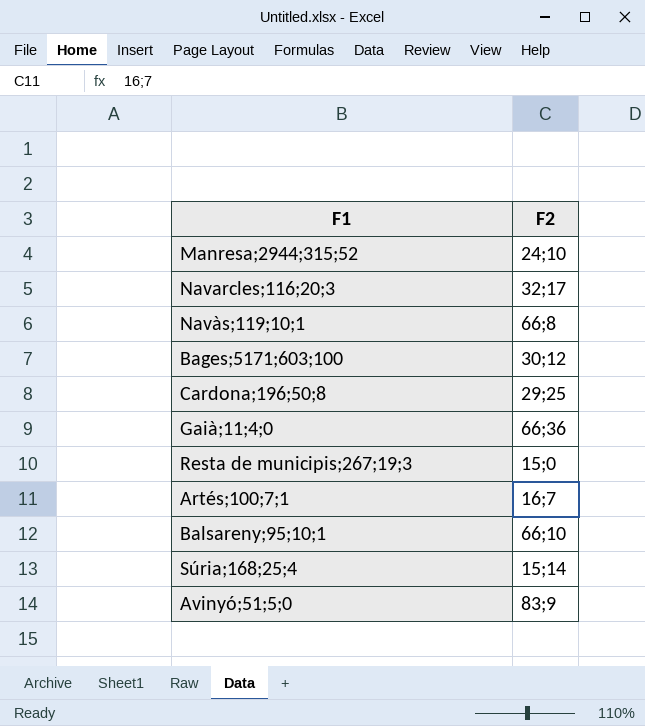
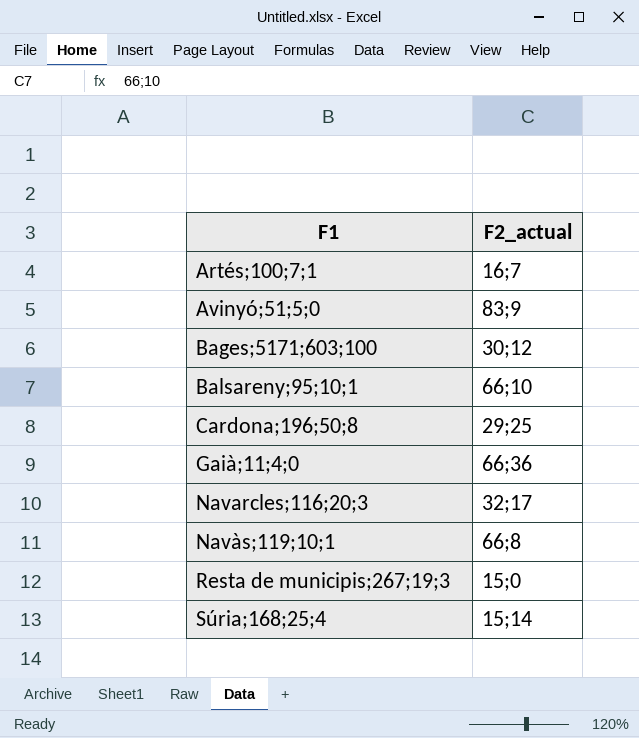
row order: none -> F1 ascending
column name: F2 -> F2_actual
row Manresa;2944;315;52: 24;10 -> none

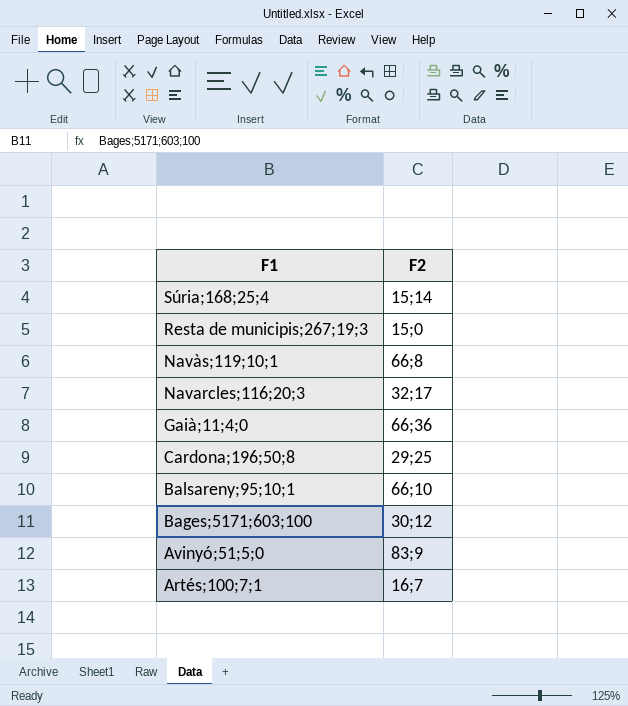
row order: F1 ascending -> F1 descending
column name: F2_actual -> F2

